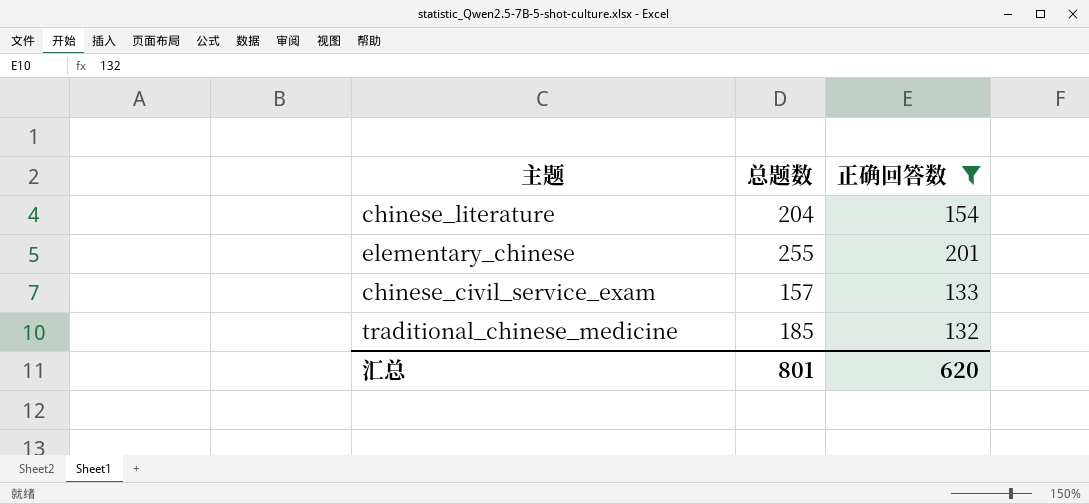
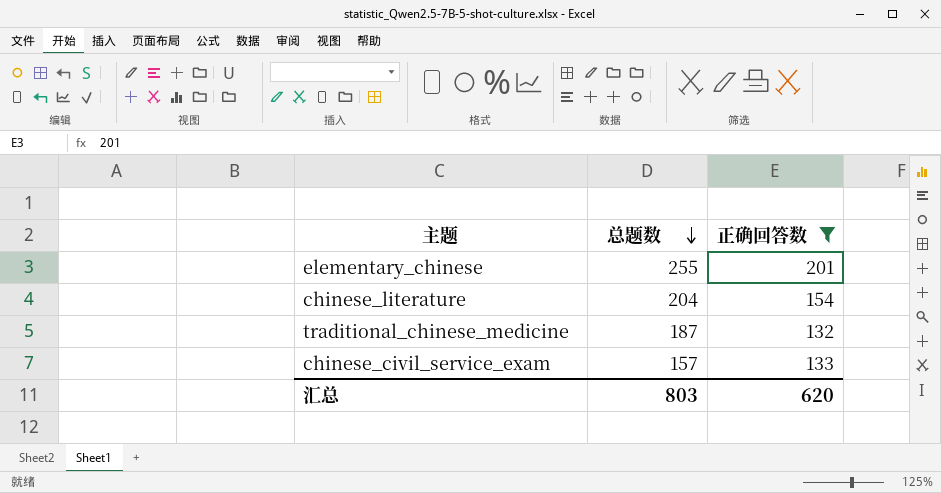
row order: none -> 总题数 descending
traditional_chinese_medicine | 总题数: 185 -> 187
汇总 | 总题数: 801 -> 803

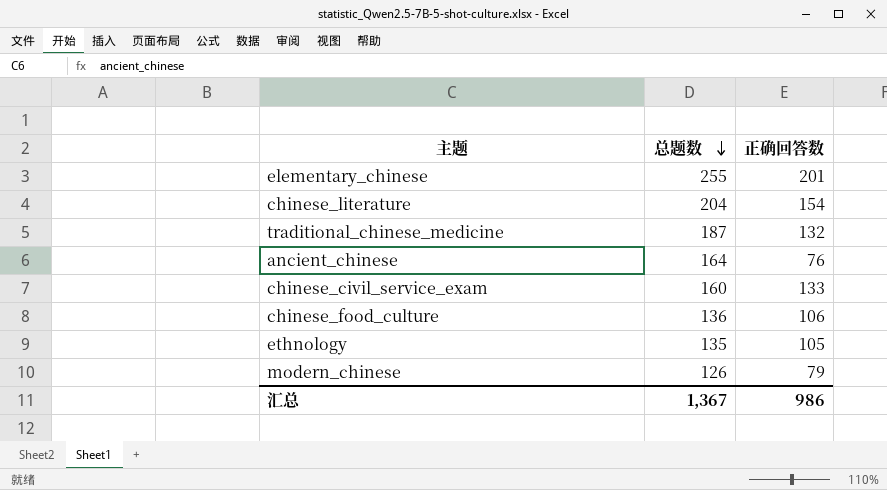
filter: 正确回答数 >= 132 -> none
chinese_civil_service_exam | 总题数: 157 -> 160
汇总 | 总题数: 803 -> 1,367
汇总 | 正确回答数: 620 -> 986

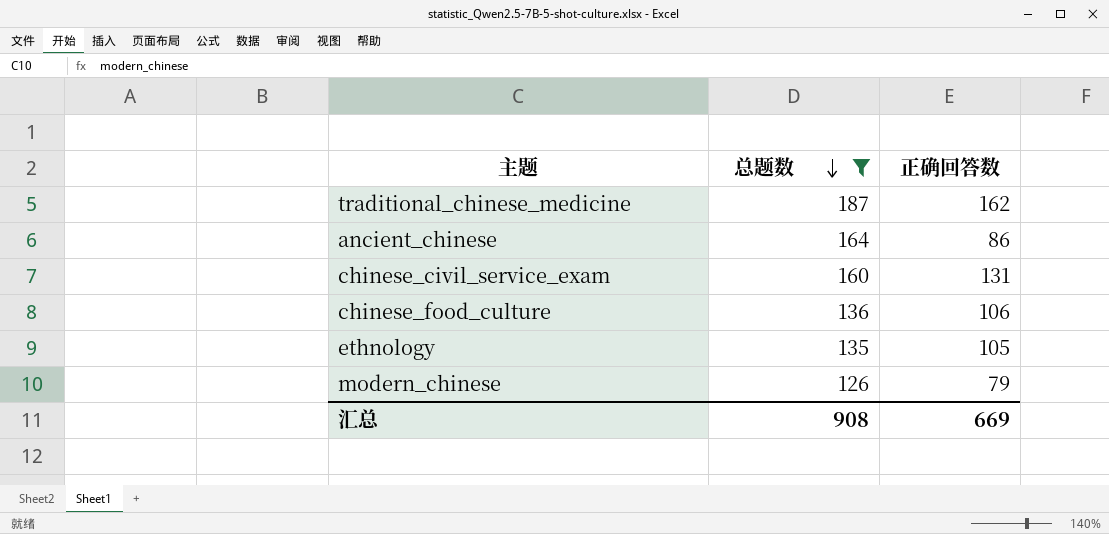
filter: none -> 总题数 <= 187
traditional_chinese_medicine | 正确回答数: 132 -> 162
ancient_chinese | 正确回答数: 76 -> 86
chinese_civil_service_exam | 正确回答数: 133 -> 131
汇总 | 总题数: 1,367 -> 908
汇总 | 正确回答数: 986 -> 669

